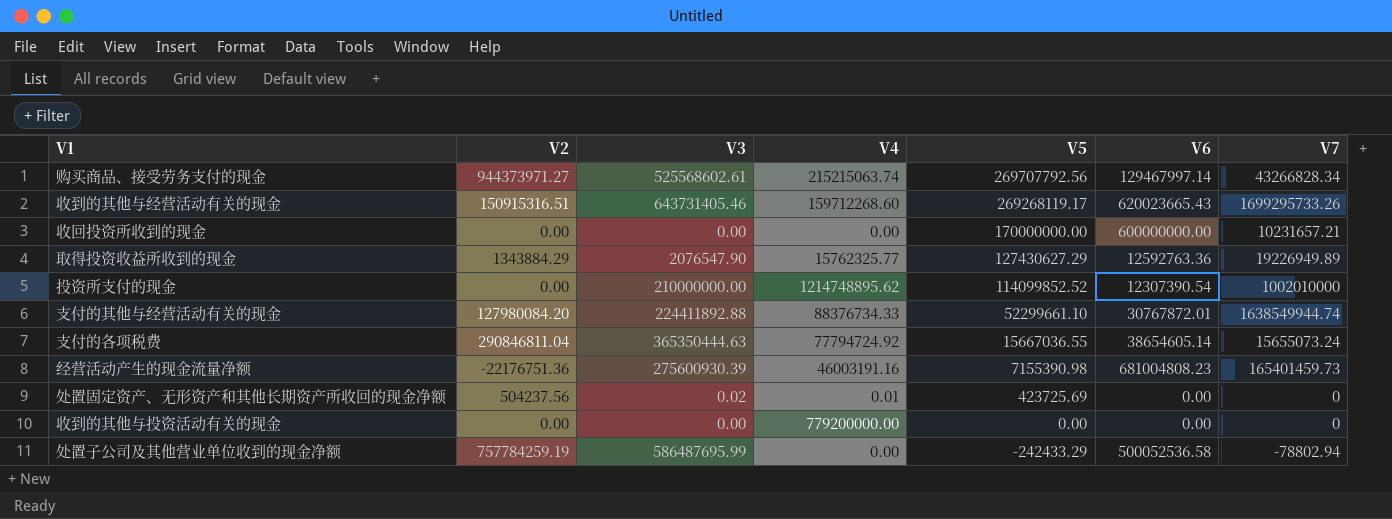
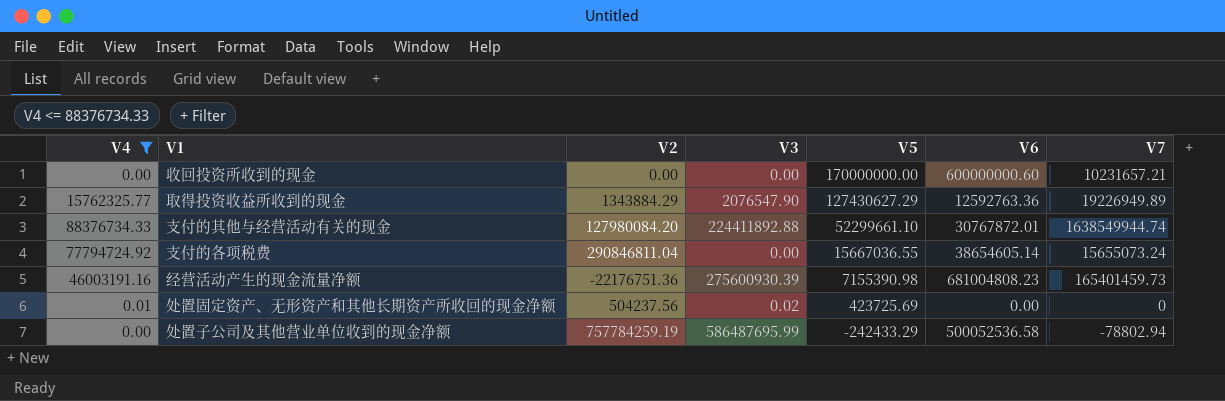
filter: none -> V4 <= 88376734.33
column V4 | position: 4 -> 1
收回投资所收到的现金 | V6: 600000000.00 -> 600000000.60
支付的各项税费 | V3: 365350444.63 -> 0.00

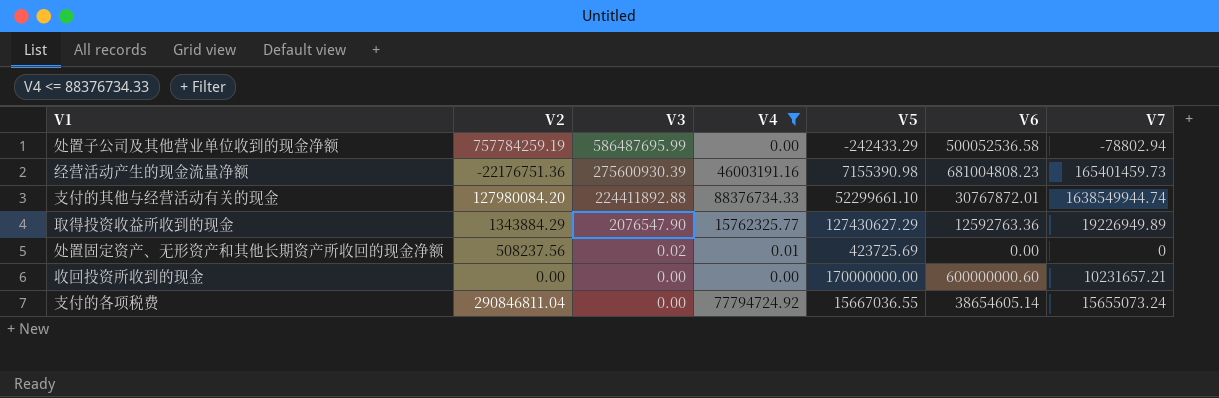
row order: V5 descending -> V3 descending
column V4 | position: 1 -> 4
处置固定资产、无形资产和其他长期资产所收回的现金净额 | V2: 504237.56 -> 508237.56

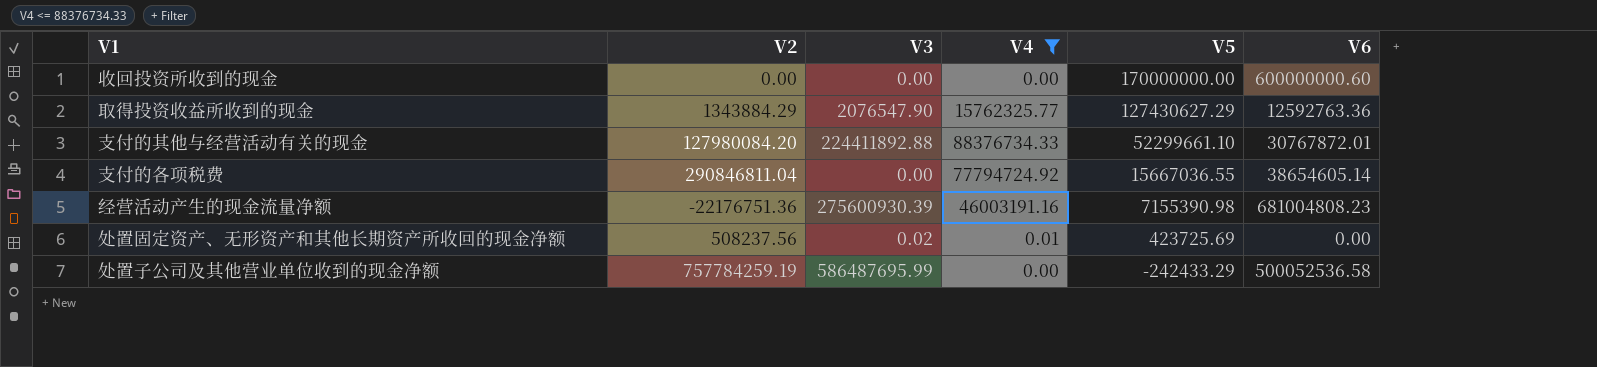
row order: V3 descending -> V5 descending
column V7 | position: 7 -> none

